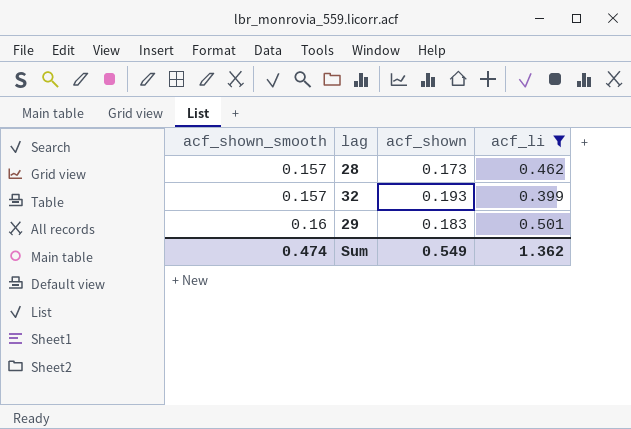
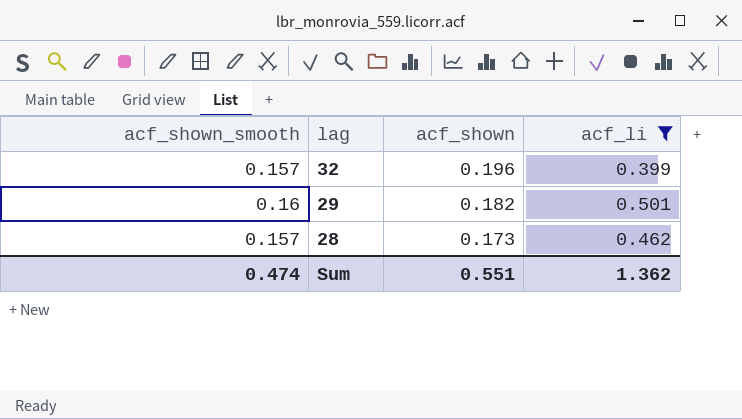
row order: acf_shown_smooth ascending -> lag descending
32 | acf_shown: 0.193 -> 0.196
29 | acf_shown: 0.183 -> 0.182
Sum | acf_shown: 0.549 -> 0.551

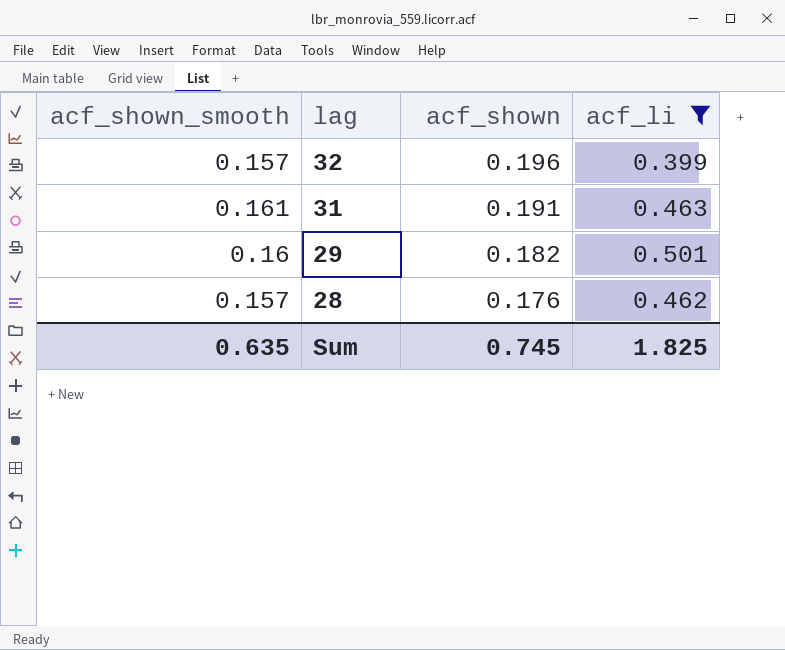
row 31: none -> 0.161 | 0.191 | 0.463
28 | acf_shown: 0.173 -> 0.176
Sum | acf_shown_smooth: 0.474 -> 0.635
Sum | acf_shown: 0.551 -> 0.745
Sum | acf_li: 1.362 -> 1.825

